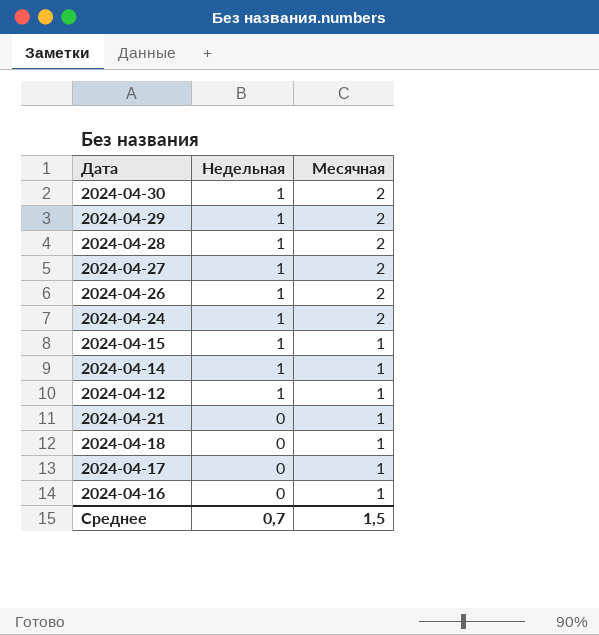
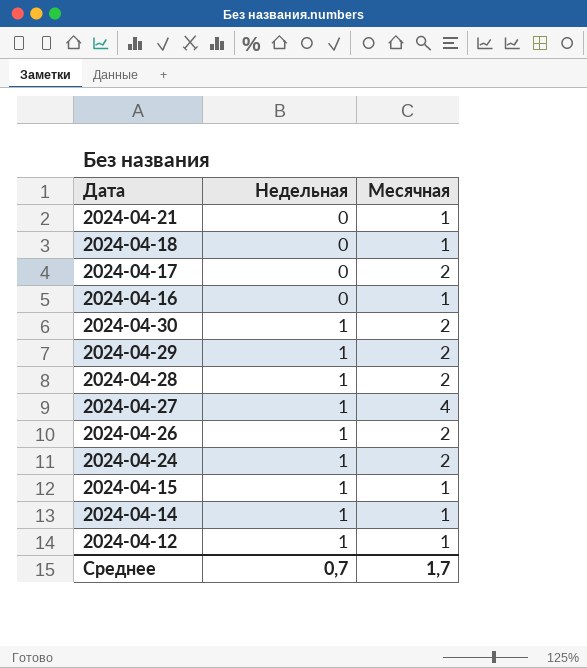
row order: Недельная descending -> Недельная ascending
2024-04-17 | Месячная: 1 -> 2
2024-04-27 | Месячная: 2 -> 4
Среднее | Месячная: 1,5 -> 1,7

